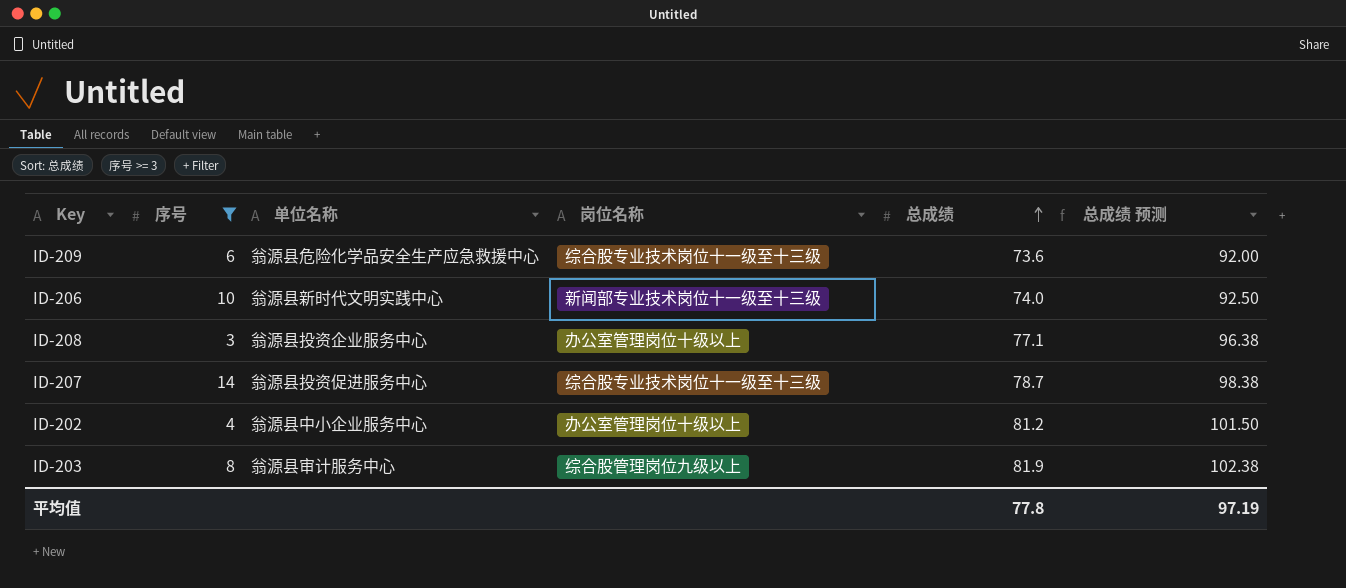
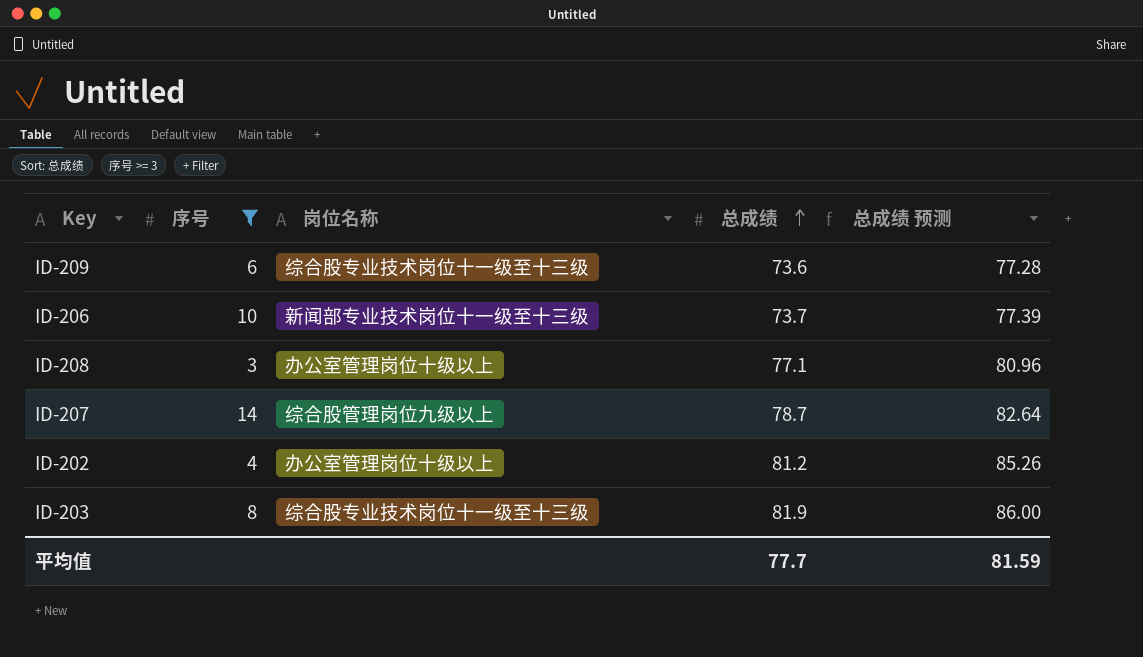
column 单位名称 | position: 3 -> none
column 总成绩 预测 | formula: [总成绩] * 1.25 -> [总成绩] * 1.05
ID-206 | 总成绩: 74.0 -> 73.7
ID-207 | 岗位名称: 综合股专业技术岗位十一级至十三级 -> 综合股管理岗位九级以上
ID-203 | 岗位名称: 综合股管理岗位九级以上 -> 综合股专业技术岗位十一级至十三级
平均值 | 总成绩: 77.8 -> 77.7
平均值 | 总成绩 预测: 97.19 -> 81.59

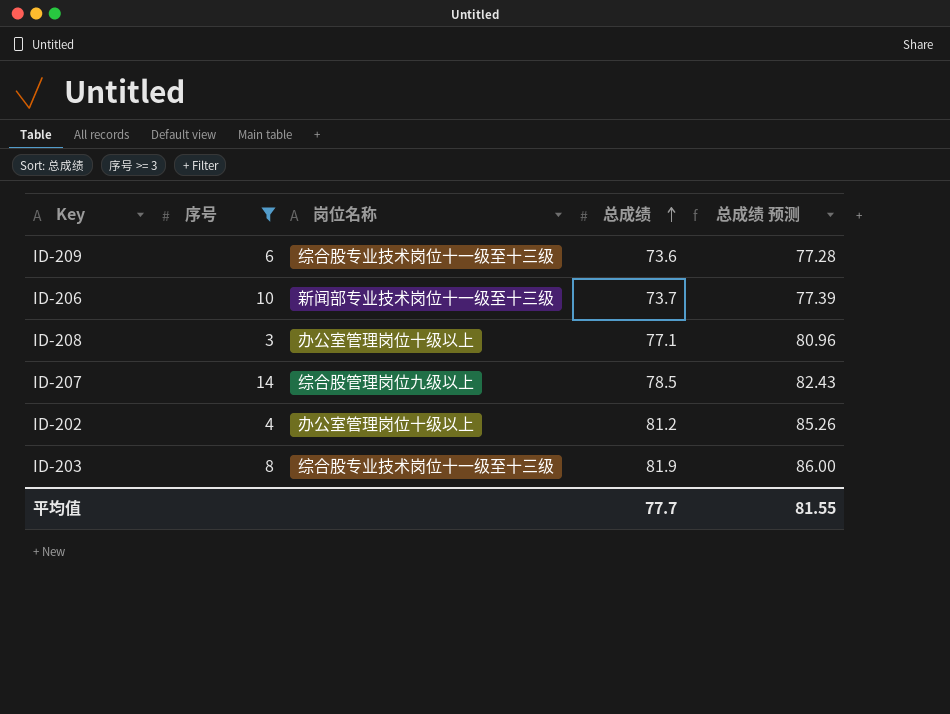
ID-207 | 总成绩: 78.7 -> 78.5
ID-207 | 总成绩 预测: 82.64 -> 82.43
平均值 | 总成绩 预测: 81.59 -> 81.55

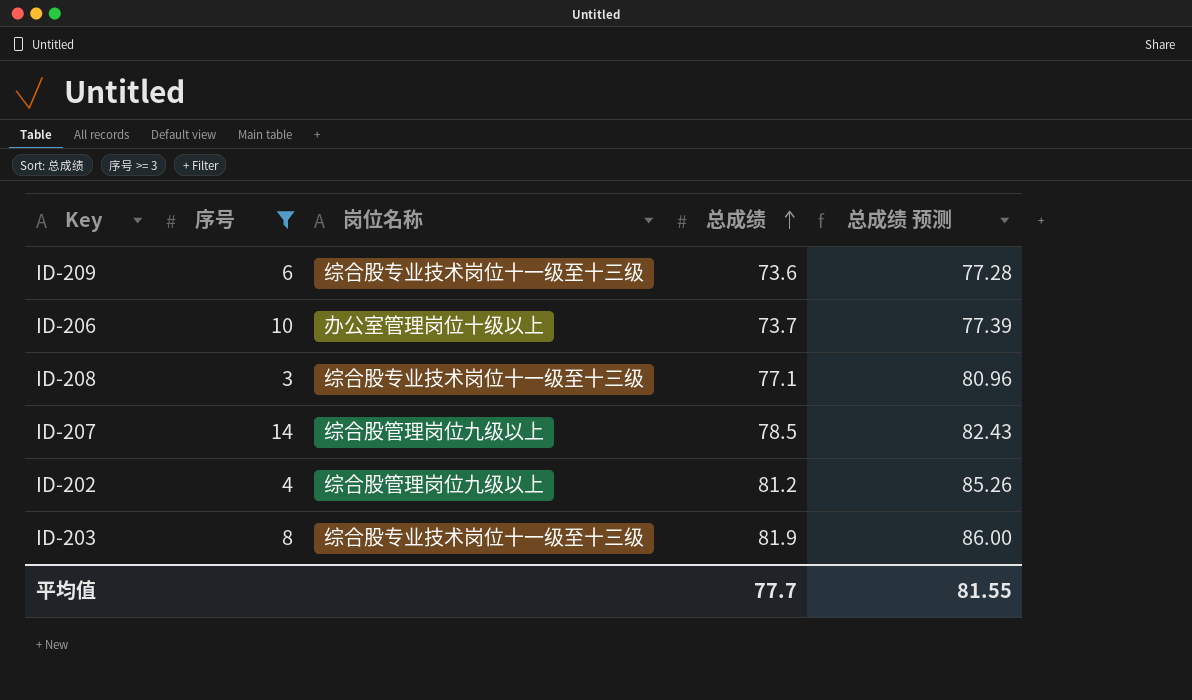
ID-206 | 岗位名称: 新闻部专业技术岗位十一级至十三级 -> 办公室管理岗位十级以上
ID-208 | 岗位名称: 办公室管理岗位十级以上 -> 综合股专业技术岗位十一级至十三级
ID-202 | 岗位名称: 办公室管理岗位十级以上 -> 综合股管理岗位九级以上

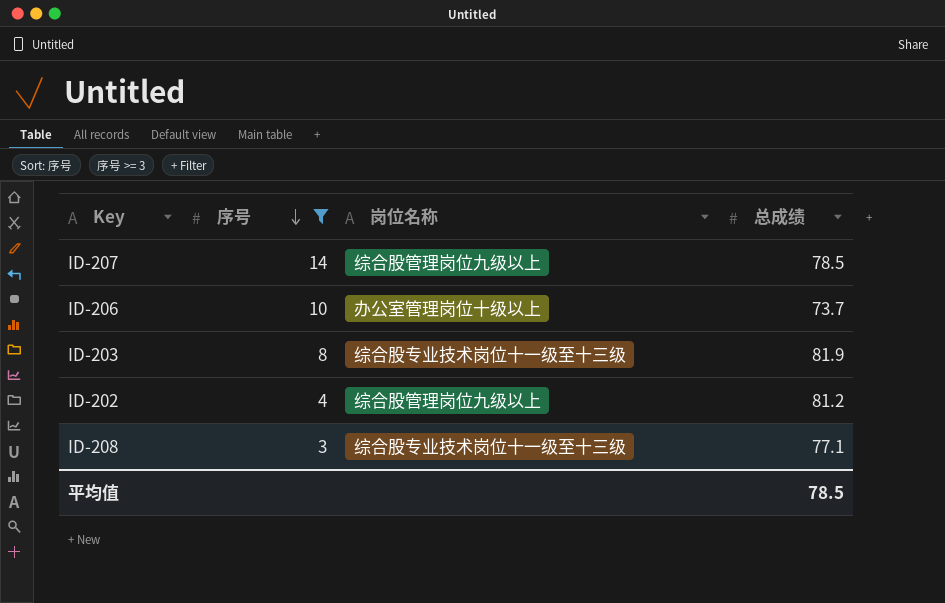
row order: 总成绩 ascending -> 序号 descending
column 总成绩 预测 | formula: [总成绩] * 1.05 -> none
row ID-209: 6 | 综合股专业技术岗位十一级至十三级 | 73.6 | 77.28 -> none
平均值 | 总成绩: 77.7 -> 78.5

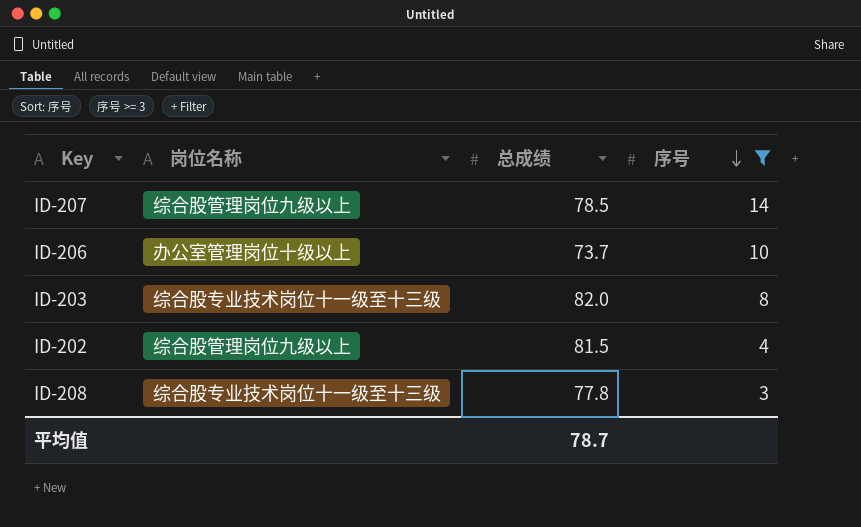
column 序号 | position: 2 -> 4
ID-203 | 总成绩: 81.9 -> 82.0
ID-202 | 总成绩: 81.2 -> 81.5
ID-208 | 总成绩: 77.1 -> 77.8
平均值 | 总成绩: 78.5 -> 78.7

